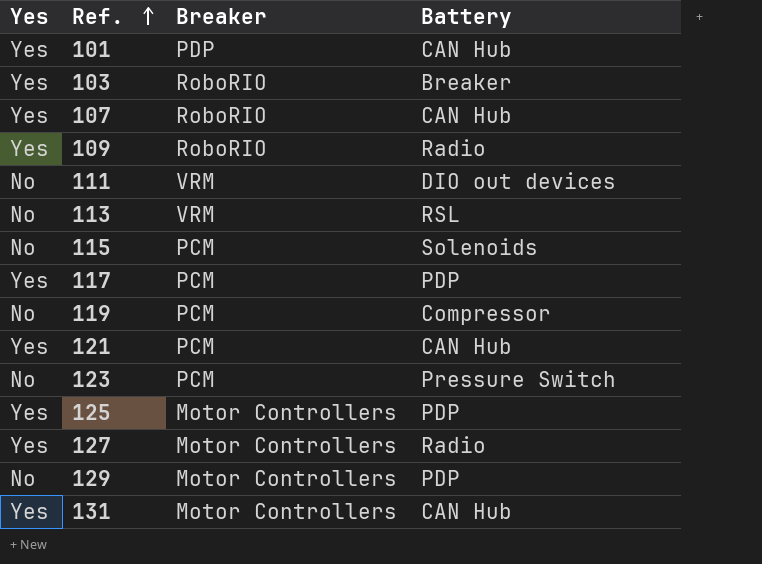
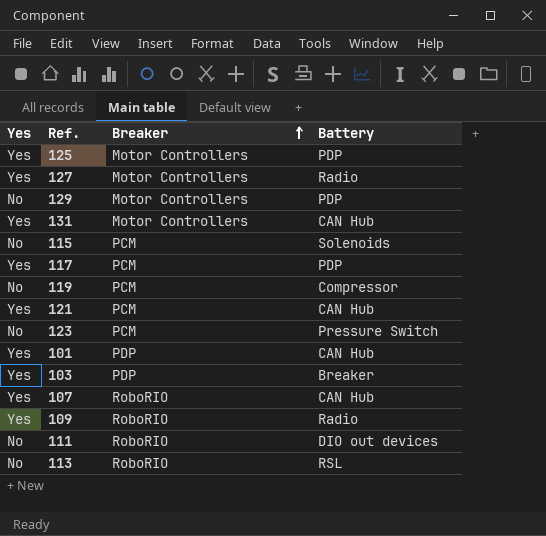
row order: Ref. ascending -> Breaker ascending
103 | Breaker: RoboRIO -> PDP
111 | Breaker: VRM -> RoboRIO
113 | Breaker: VRM -> RoboRIO

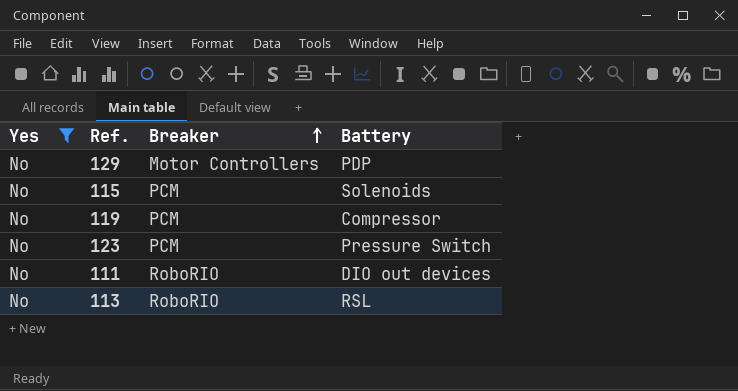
filter: none -> Yes = No

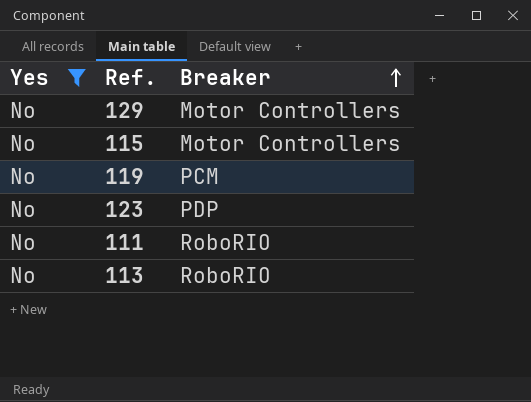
column Battery | position: 4 -> none
115 | Breaker: PCM -> Motor Controllers
123 | Breaker: PCM -> PDP

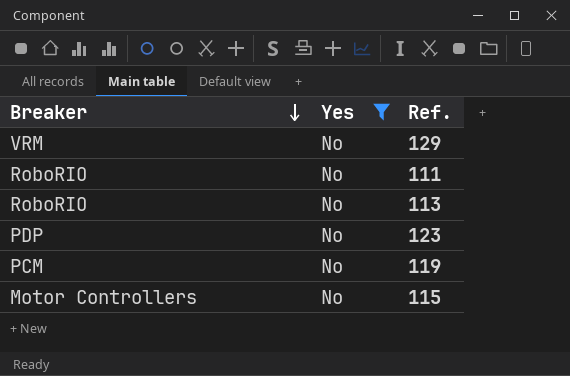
row order: Breaker ascending -> Breaker descending
column Breaker | position: 3 -> 1
129 | Breaker: Motor Controllers -> VRM

